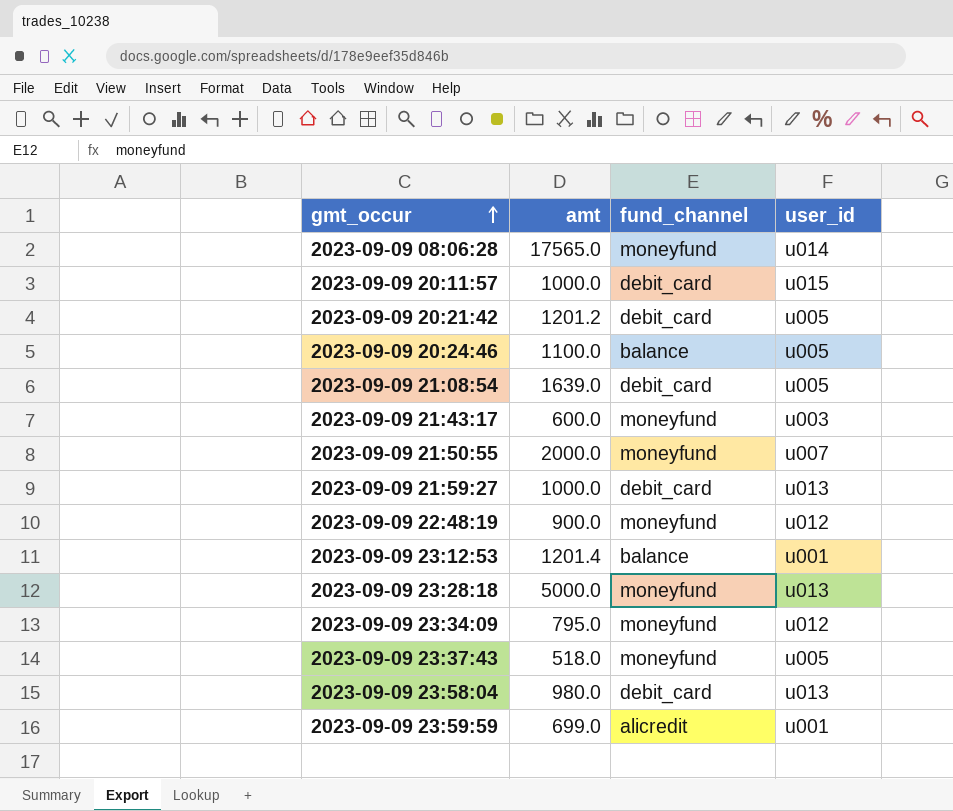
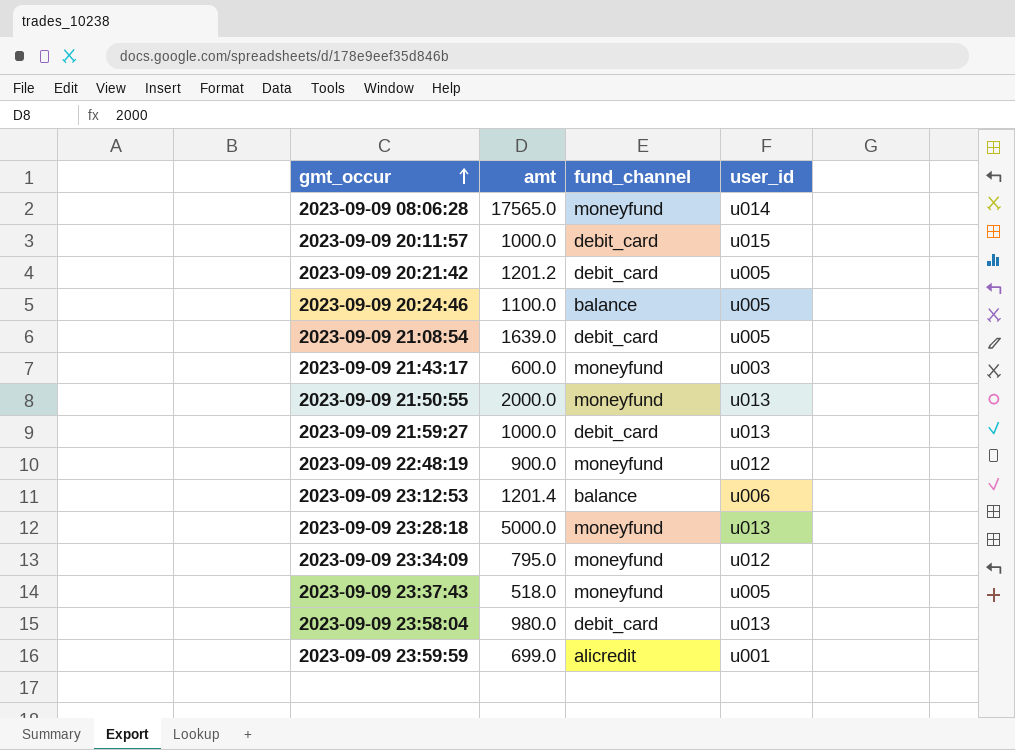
2023-09-09 21:50:55 | user_id: u007 -> u013
2023-09-09 23:12:53 | user_id: u001 -> u006

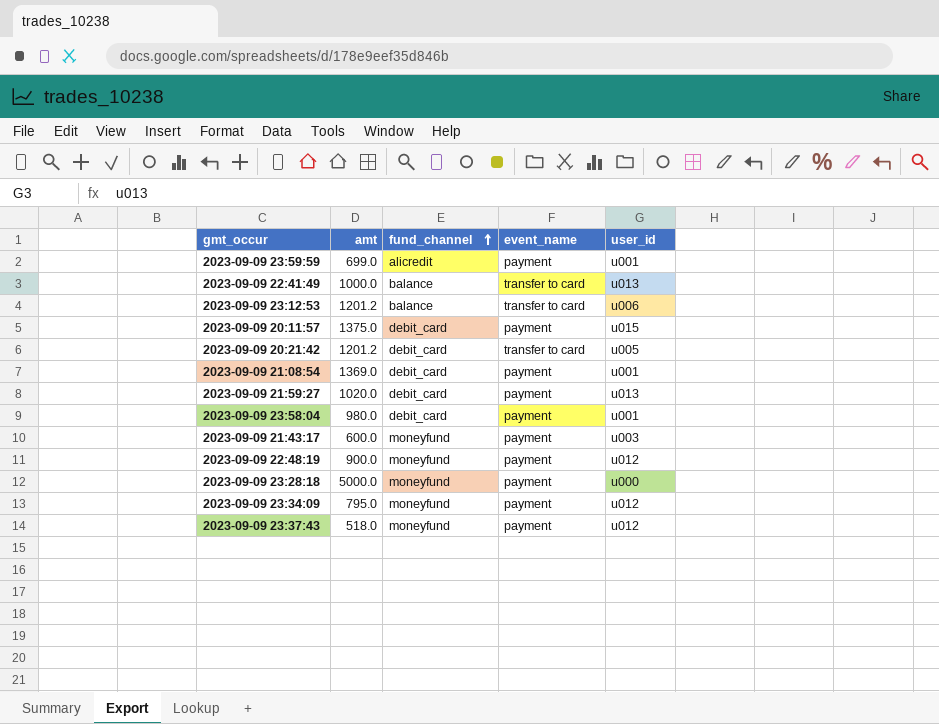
row order: gmt_occur ascending -> fund_channel ascending
column event_name | position: none -> 4
row 2023-09-09 08:06:28: 17565.0 | moneyfund | u014 -> none
row 2023-09-09 20:24:46: 1100.0 | balance | u005 -> none
row 2023-09-09 21:50:55: 2000.0 | moneyfund | u013 -> none
row 2023-09-09 22:41:49: none -> 1000.0 | balance | transfer to card | u013
2023-09-09 23:12:53 | amt: 1201.4 -> 1201.2
2023-09-09 20:11:57 | amt: 1000.0 -> 1375.0
2023-09-09 21:08:54 | amt: 1639.0 -> 1369.0
2023-09-09 21:08:54 | user_id: u005 -> u001
2023-09-09 21:59:27 | amt: 1000.0 -> 1020.0
2023-09-09 23:58:04 | user_id: u013 -> u001
2023-09-09 23:28:18 | user_id: u013 -> u000
2023-09-09 23:37:43 | user_id: u005 -> u012

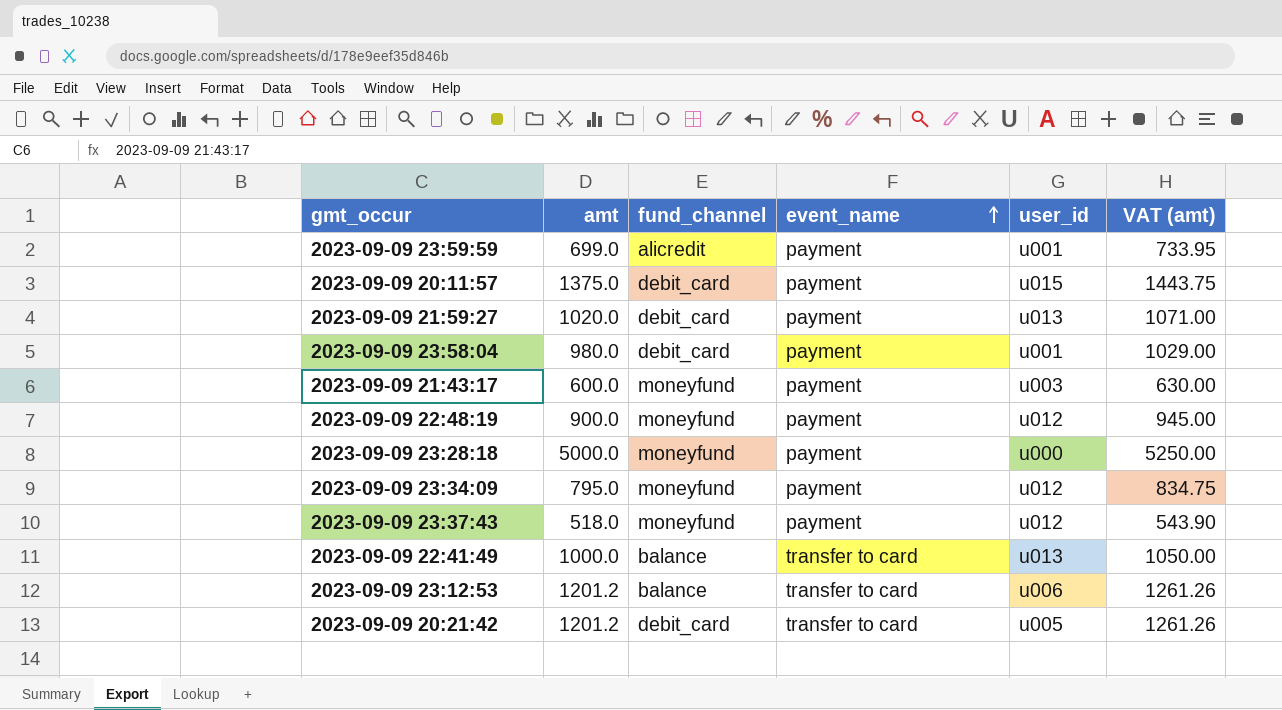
row order: fund_channel ascending -> event_name ascending
column VAT (amt) | formula: none -> [amt] * 1.05
row 2023-09-09 21:08:54: 1369.0 | debit_card | payment | u001 -> none

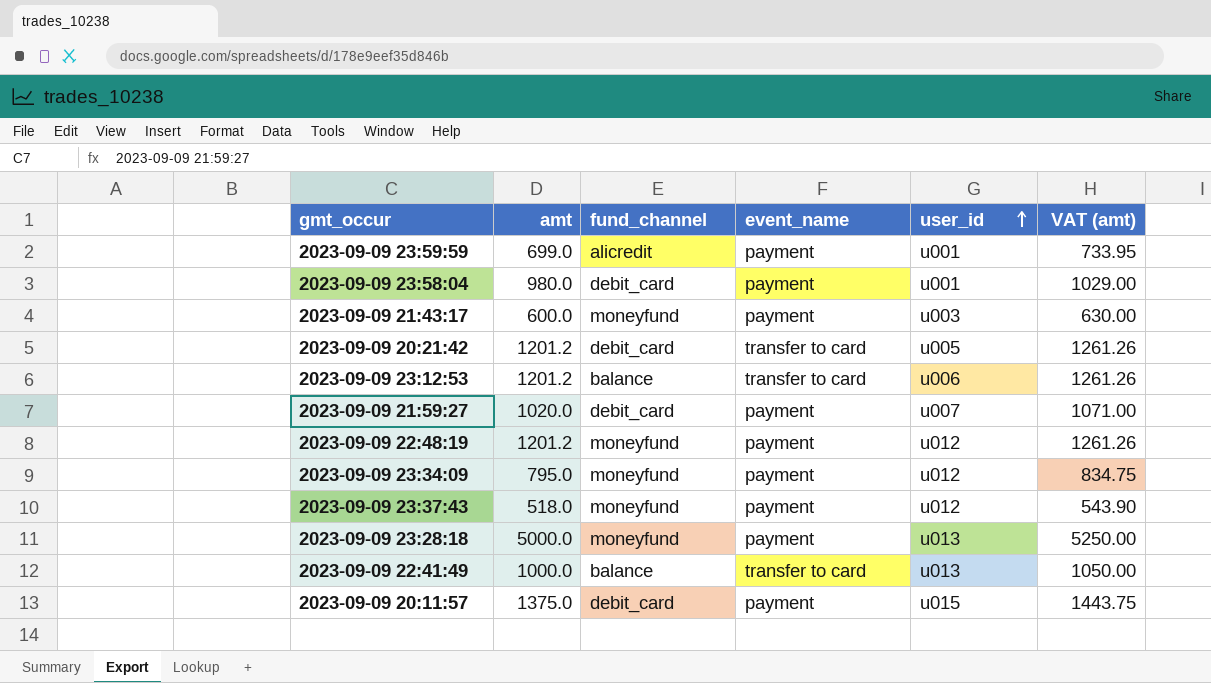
row order: event_name ascending -> user_id ascending
2023-09-09 21:59:27 | user_id: u013 -> u007
2023-09-09 22:48:19 | amt: 900.0 -> 1201.2
2023-09-09 22:48:19 | VAT (amt): 945.00 -> 1261.26
2023-09-09 23:28:18 | user_id: u000 -> u013

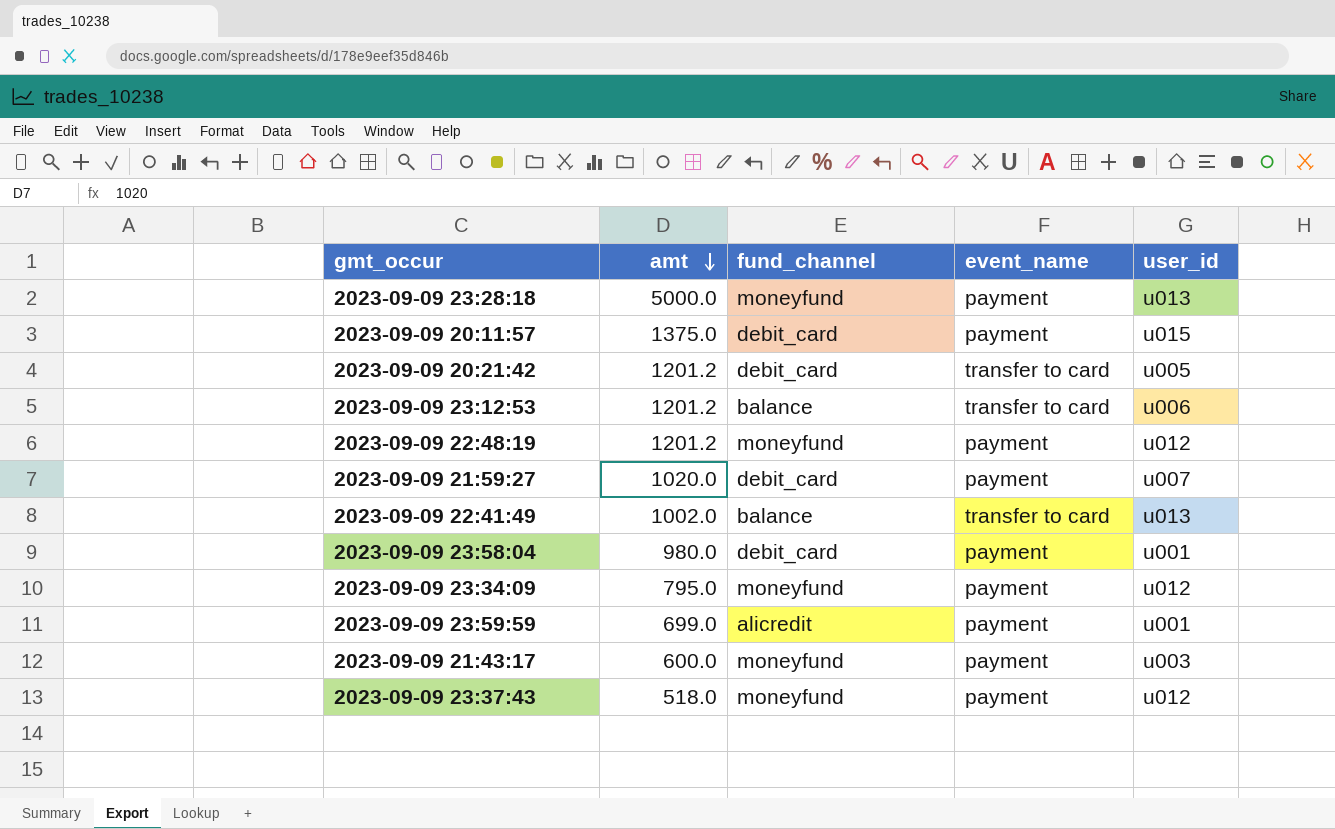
row order: user_id ascending -> amt descending
column VAT (amt) | formula: [amt] * 1.05 -> none
2023-09-09 22:41:49 | amt: 1000.0 -> 1002.0

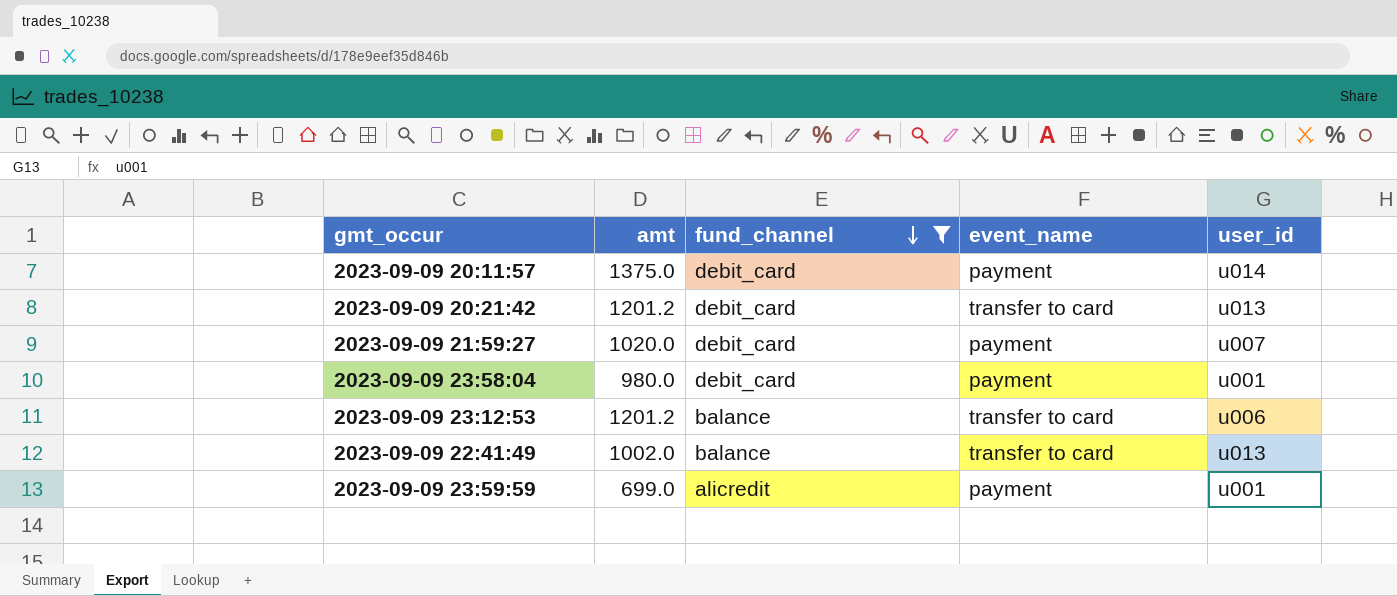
filter: none -> fund_channel != moneyfund
row order: amt descending -> fund_channel descending
2023-09-09 20:11:57 | user_id: u015 -> u014
2023-09-09 20:21:42 | user_id: u005 -> u013

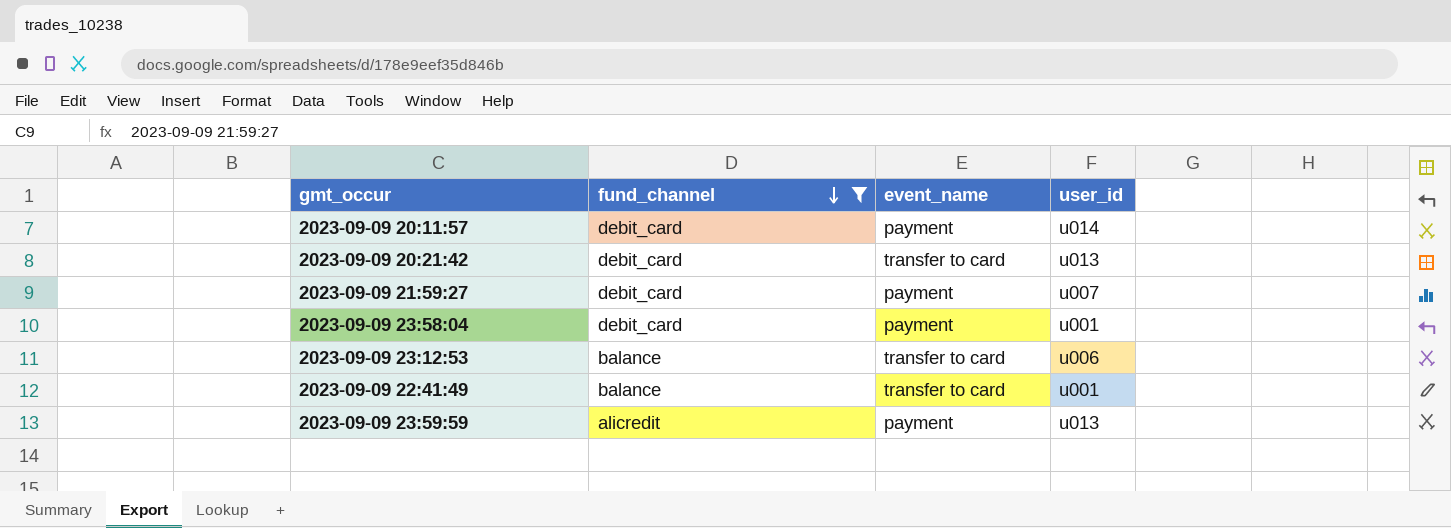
column amt | position: 2 -> none
2023-09-09 22:41:49 | user_id: u013 -> u001
2023-09-09 23:59:59 | user_id: u001 -> u013

